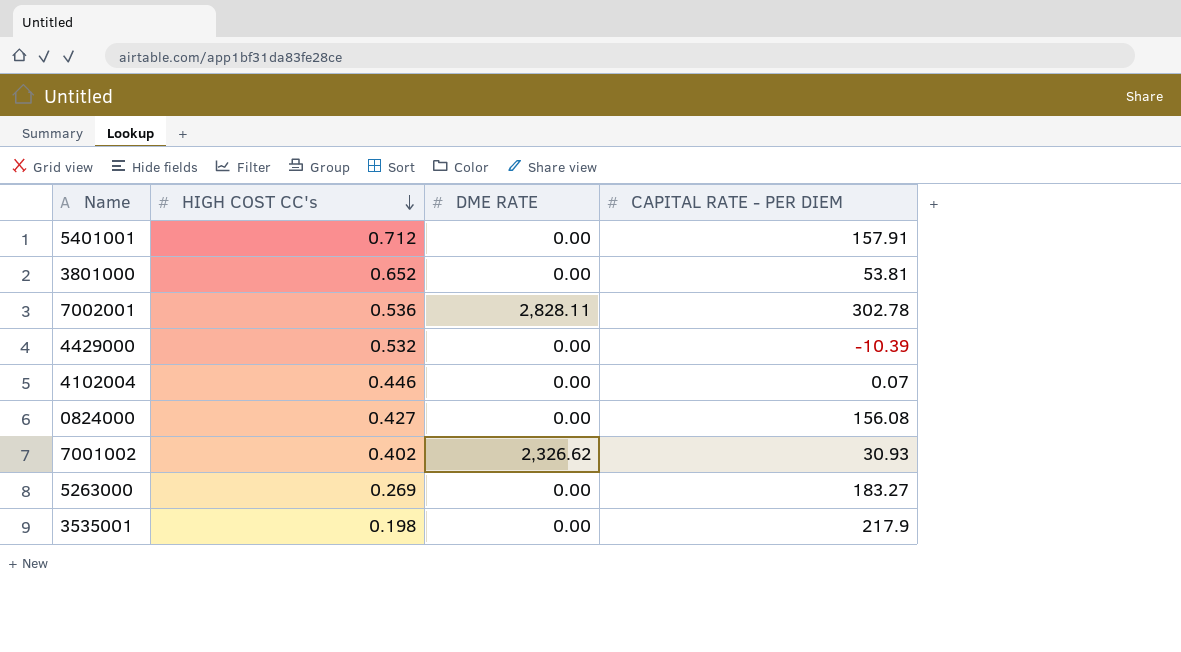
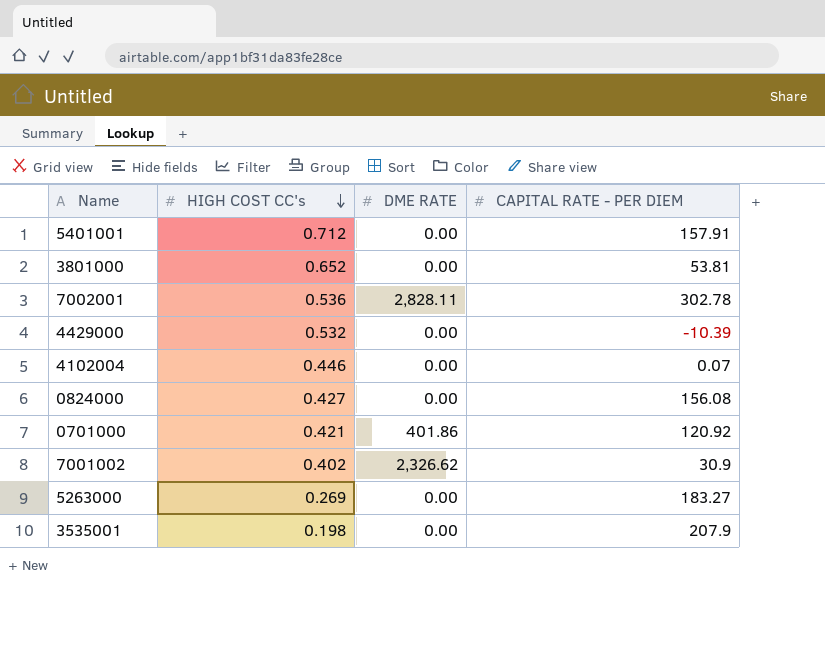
row 0701000: none -> 0.421 | 401.86 | 120.92
7001002 | CAPITAL RATE - PER DIEM: 30.93 -> 30.9
3535001 | CAPITAL RATE - PER DIEM: 217.9 -> 207.9

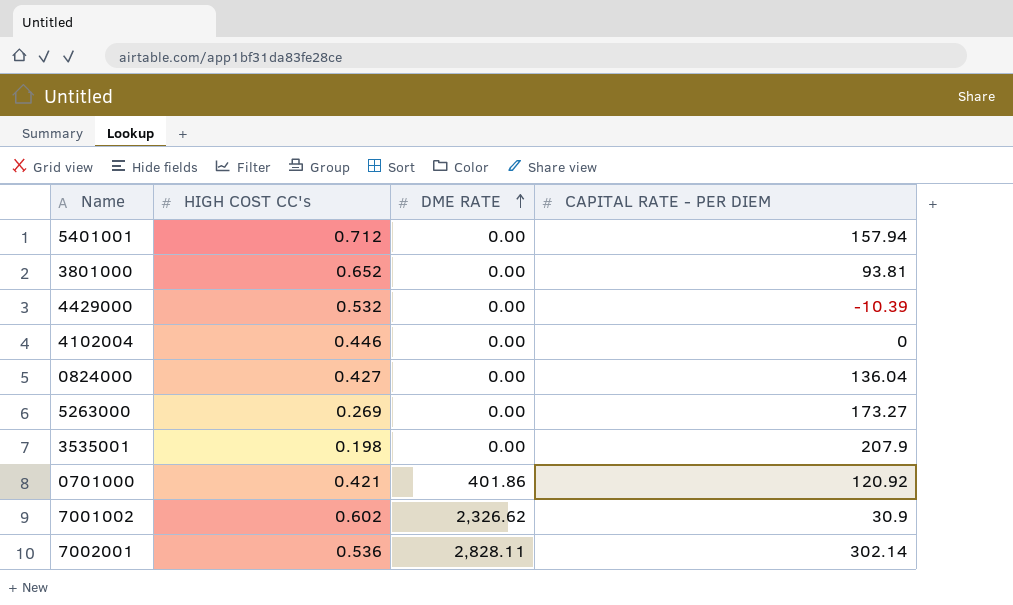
row order: HIGH COST CC's descending -> DME RATE ascending
5401001 | CAPITAL RATE - PER DIEM: 157.91 -> 157.94
3801000 | CAPITAL RATE - PER DIEM: 53.81 -> 93.81
4102004 | CAPITAL RATE - PER DIEM: 0.07 -> 0
0824000 | CAPITAL RATE - PER DIEM: 156.08 -> 136.04
5263000 | CAPITAL RATE - PER DIEM: 183.27 -> 173.27
7001002 | HIGH COST CC's: 0.402 -> 0.602
7002001 | CAPITAL RATE - PER DIEM: 302.78 -> 302.14

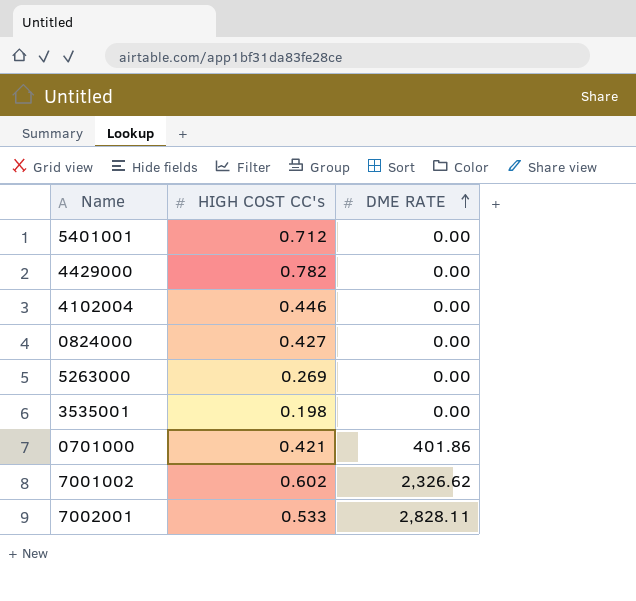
column CAPITAL RATE - PER DIEM | position: 4 -> none
row 3801000: 0.652 | 0.00 | 93.81 -> none
4429000 | HIGH COST CC's: 0.532 -> 0.782
7002001 | HIGH COST CC's: 0.536 -> 0.533

